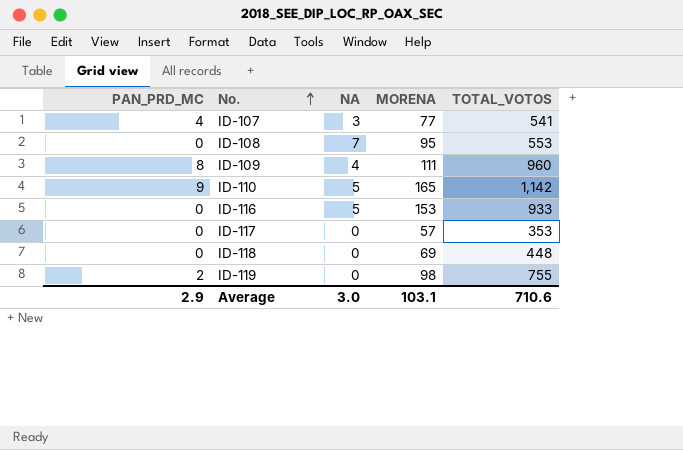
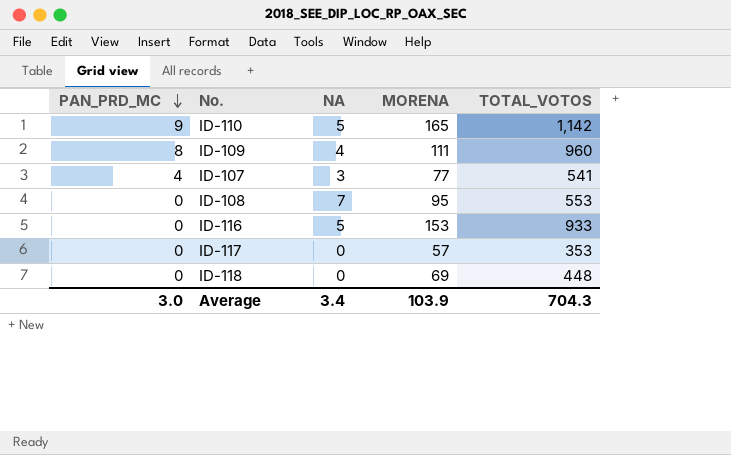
row order: No. ascending -> PAN_PRD_MC descending
row ID-119: 2 | 0 | 98 | 755 -> none
Average | PAN_PRD_MC: 2.9 -> 3.0
Average | NA: 3.0 -> 3.4
Average | MORENA: 103.1 -> 103.9
Average | TOTAL_VOTOS: 710.6 -> 704.3

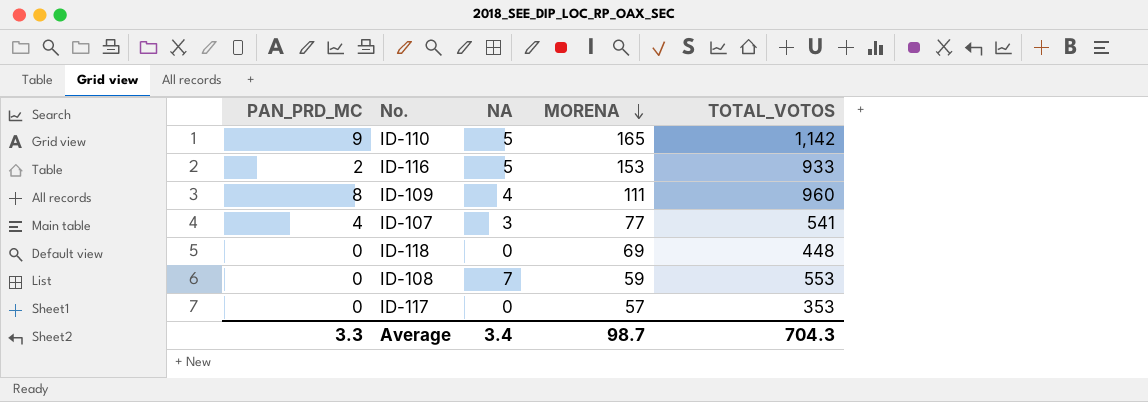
row order: PAN_PRD_MC descending -> MORENA descending
ID-116 | PAN_PRD_MC: 0 -> 2
ID-108 | MORENA: 95 -> 59
Average | PAN_PRD_MC: 3.0 -> 3.3
Average | MORENA: 103.9 -> 98.7

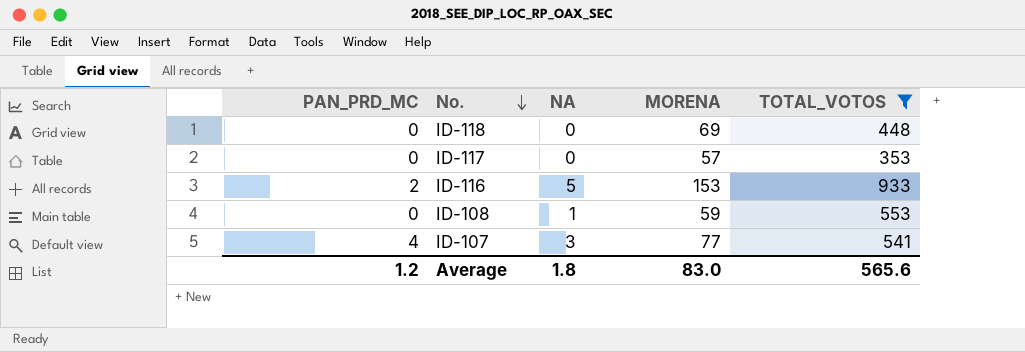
filter: none -> TOTAL_VOTOS <= 933
row order: MORENA descending -> No. descending
ID-108 | NA: 7 -> 1
Average | PAN_PRD_MC: 3.3 -> 1.2
Average | NA: 3.4 -> 1.8
Average | MORENA: 98.7 -> 83.0
Average | TOTAL_VOTOS: 704.3 -> 565.6

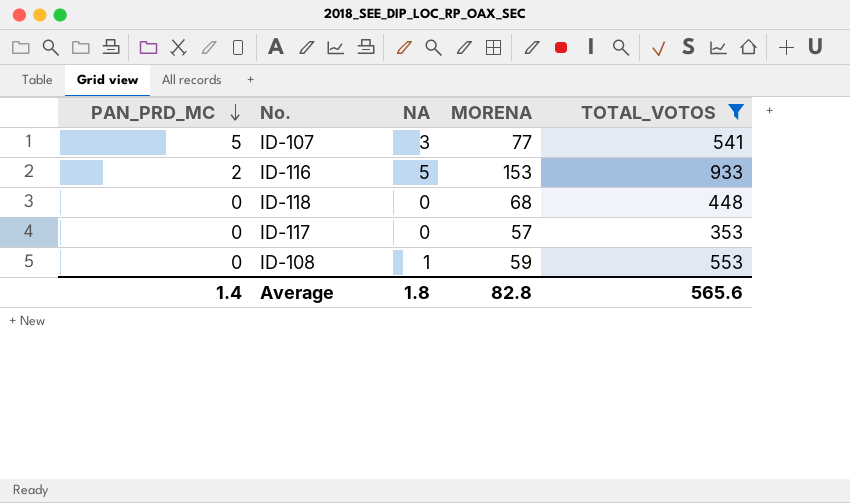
row order: No. descending -> PAN_PRD_MC descending
ID-107 | PAN_PRD_MC: 4 -> 5
ID-118 | MORENA: 69 -> 68
Average | PAN_PRD_MC: 1.2 -> 1.4
Average | MORENA: 83.0 -> 82.8

